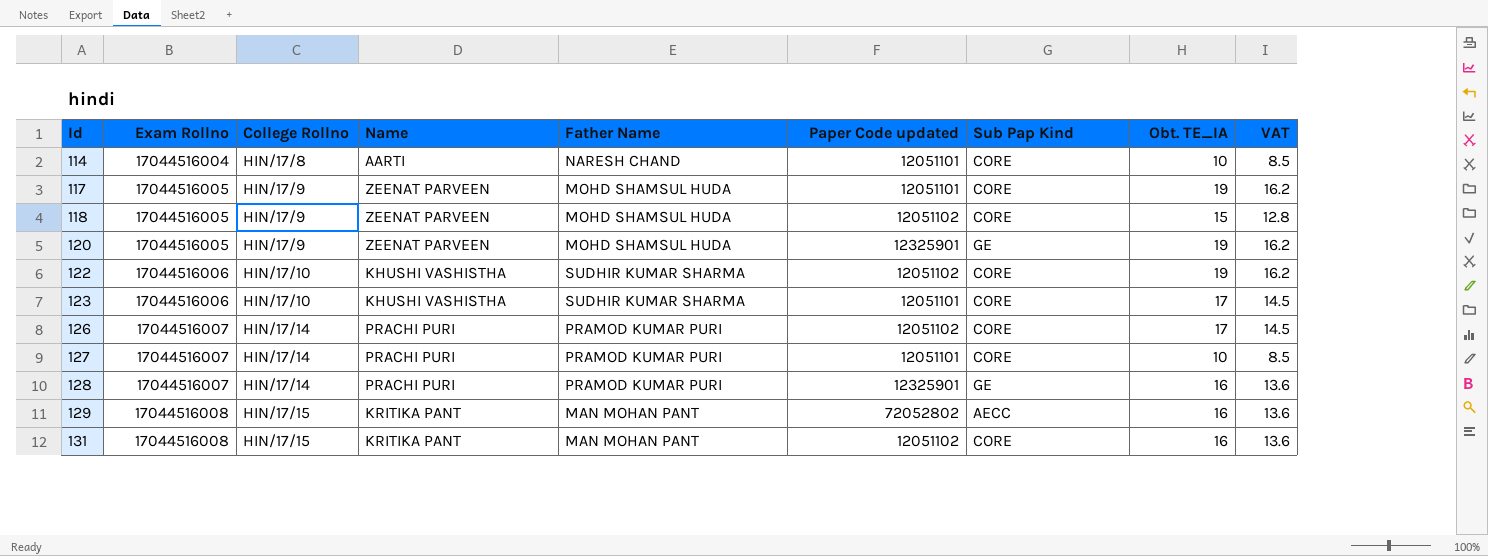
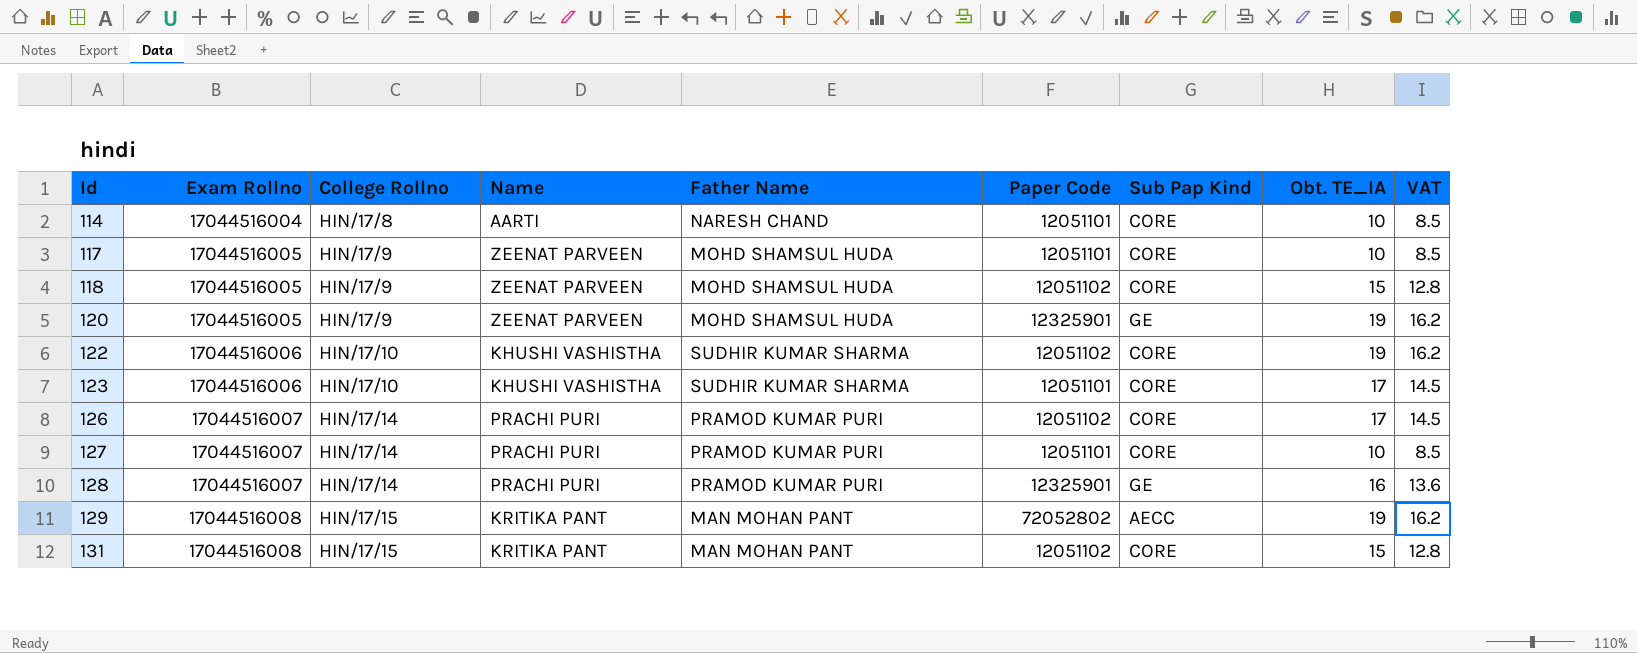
column name: Paper Code updated -> Paper Code
117 | Obt. TE_IA: 19 -> 10
117 | VAT: 16.2 -> 8.5
129 | Obt. TE_IA: 16 -> 19
129 | VAT: 13.6 -> 16.2
131 | Obt. TE_IA: 16 -> 15
131 | VAT: 13.6 -> 12.8

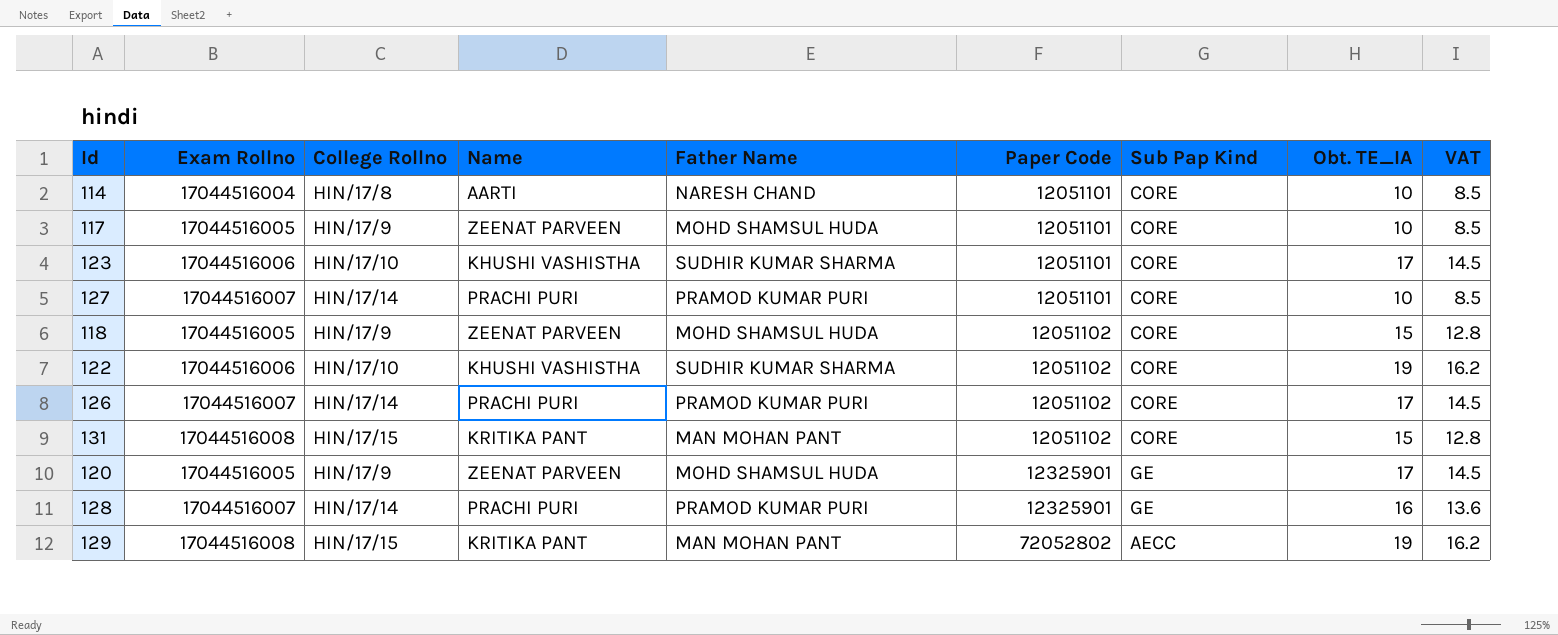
row order: Id ascending -> Paper Code ascending
120 | Obt. TE_IA: 19 -> 17
120 | VAT: 16.2 -> 14.5

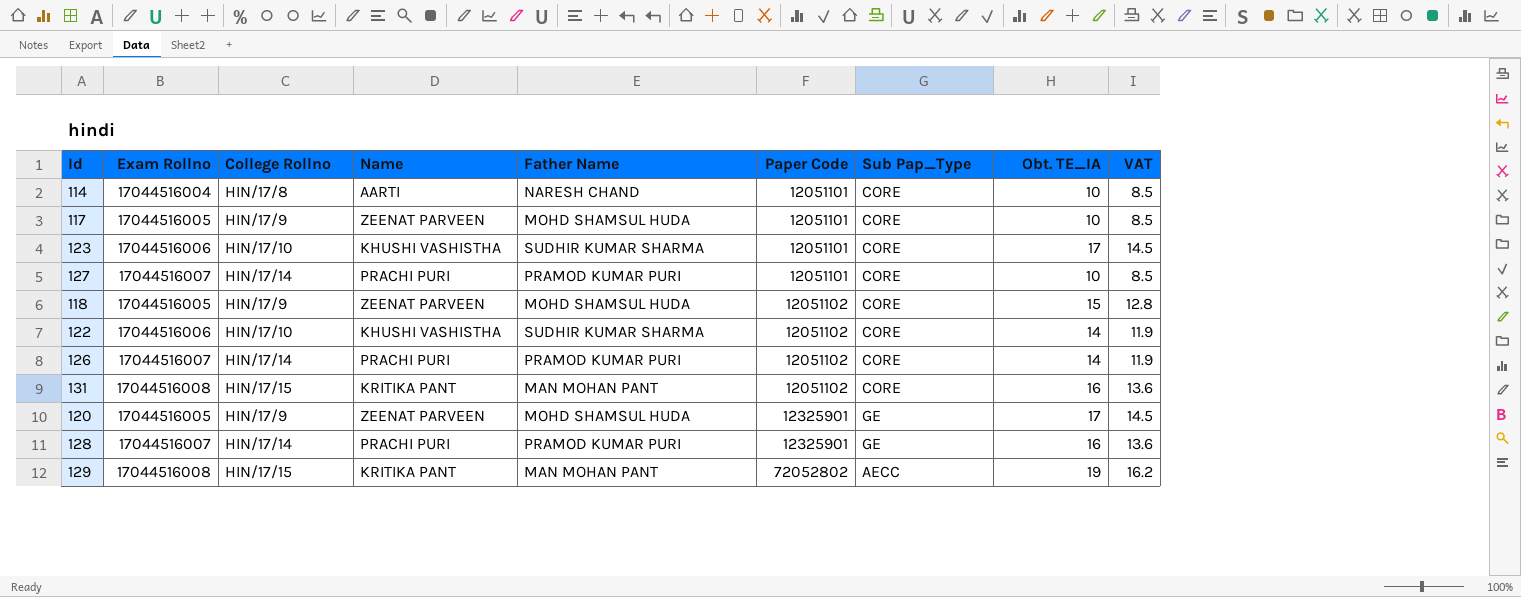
column name: Sub Pap Kind -> Sub Pap_Type
122 | Obt. TE_IA: 19 -> 14
122 | VAT: 16.2 -> 11.9
126 | Obt. TE_IA: 17 -> 14
126 | VAT: 14.5 -> 11.9
131 | Obt. TE_IA: 15 -> 16
131 | VAT: 12.8 -> 13.6

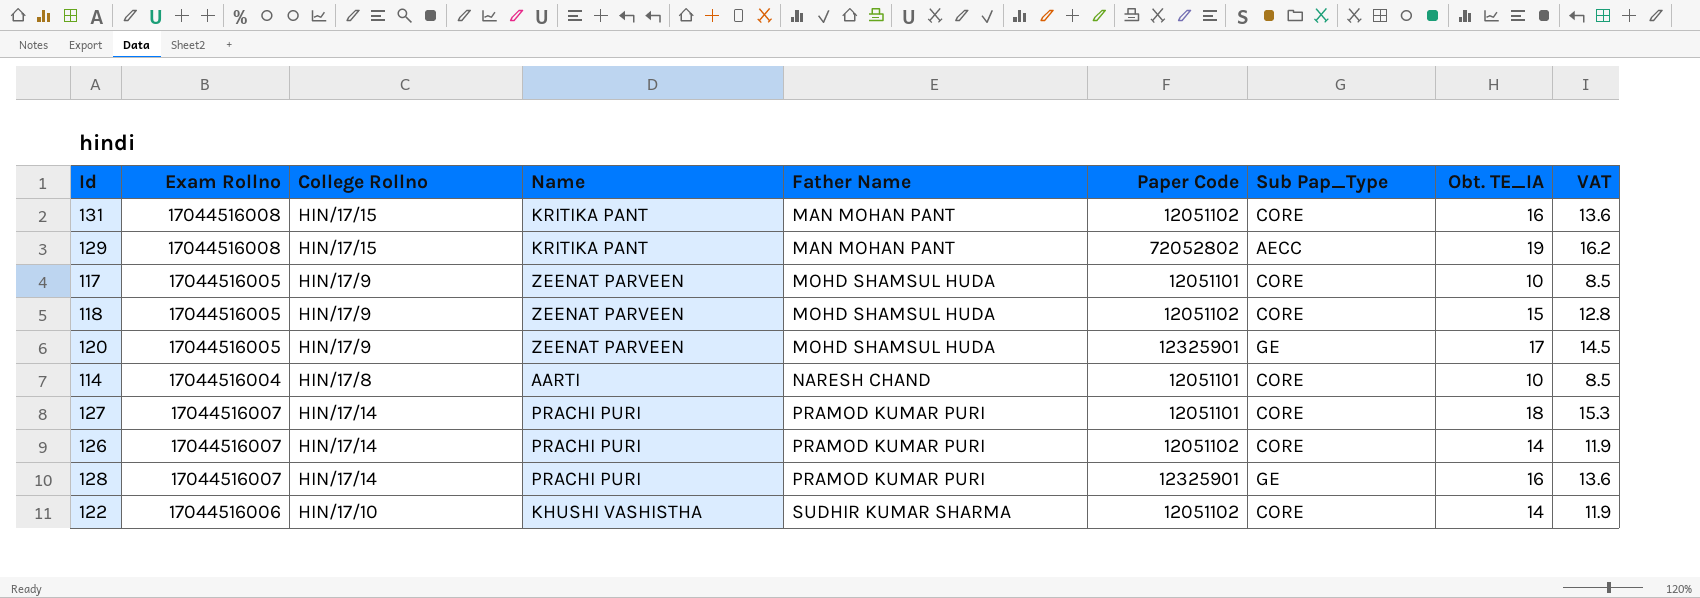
row order: Paper Code ascending -> Father Name ascending
row 123: 17044516006 | HIN/17/10 | KHUSHI VASHISTHA | SUDHIR KUMAR SHARMA | 12051101 | CORE | 17 | 14.5 -> none
127 | Obt. TE_IA: 10 -> 18
127 | VAT: 8.5 -> 15.3

